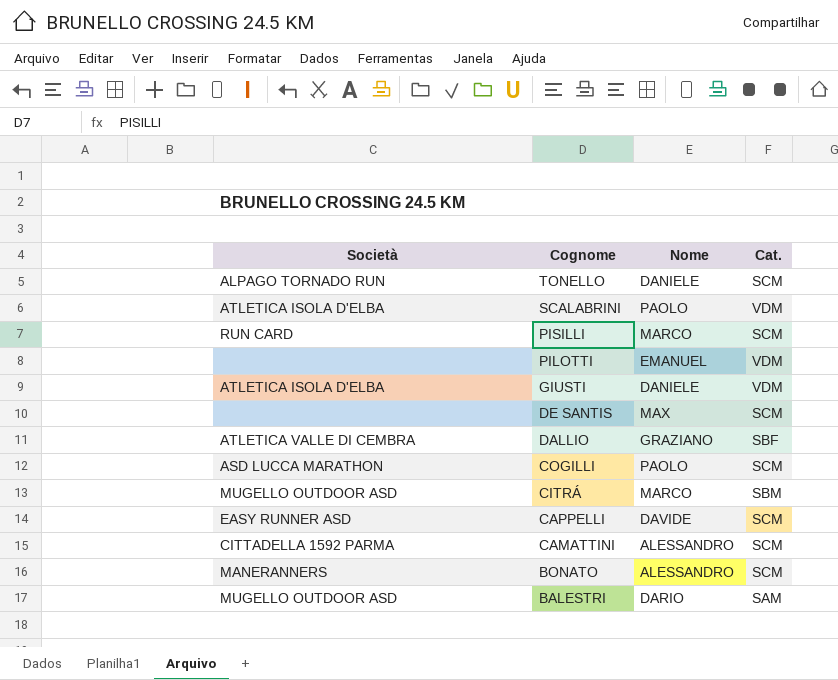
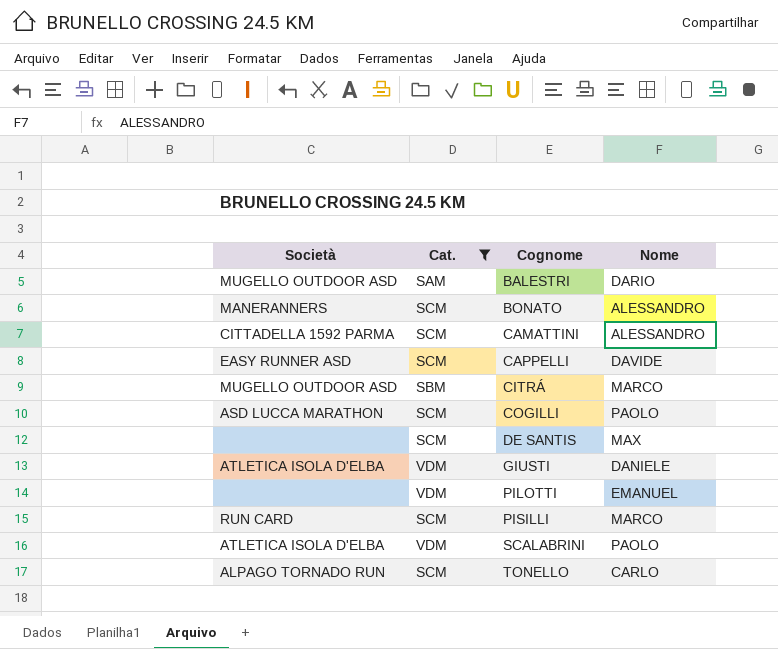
filter: none -> Cat. != SBF
row order: Cognome descending -> Cognome ascending
column Cat. | position: 4 -> 2
TONELLO | Nome: DANIELE -> CARLO

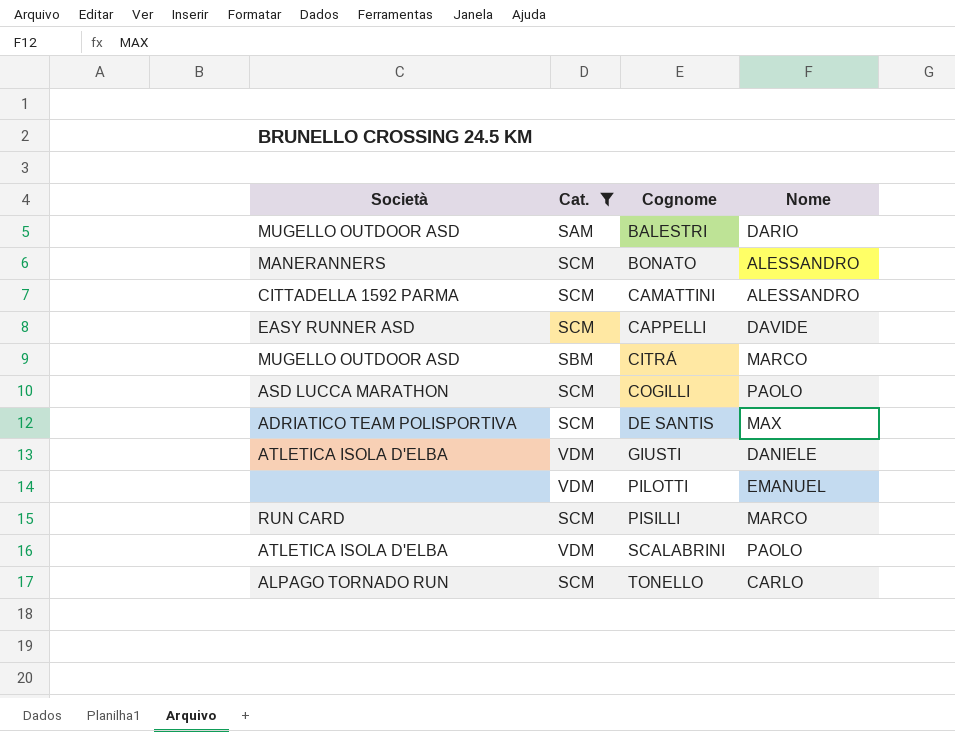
DE SANTIS | Società: none -> ADRIATICO TEAM POLISPORTIVA

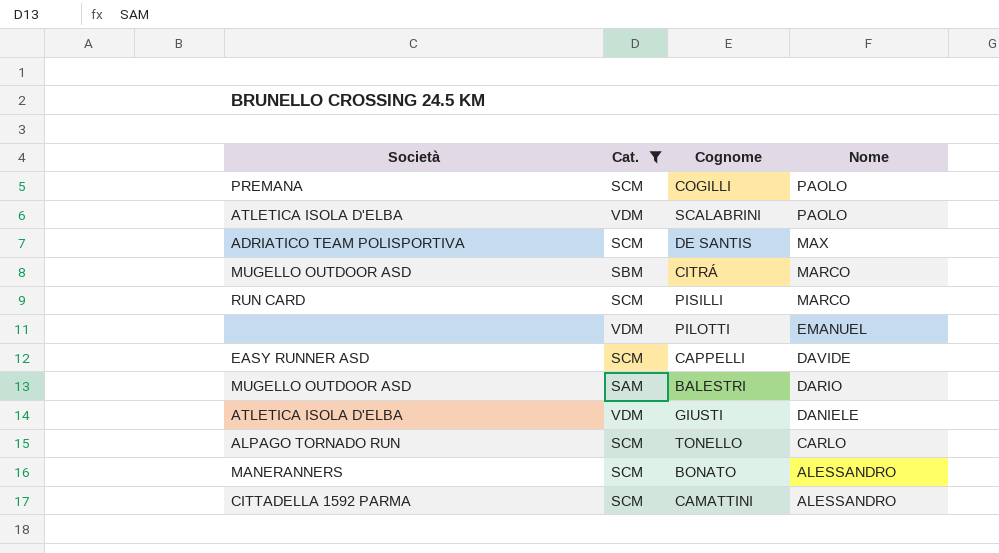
row order: Cognome ascending -> Nome descending
COGILLI | Società: ASD LUCCA MARATHON -> PREMANA

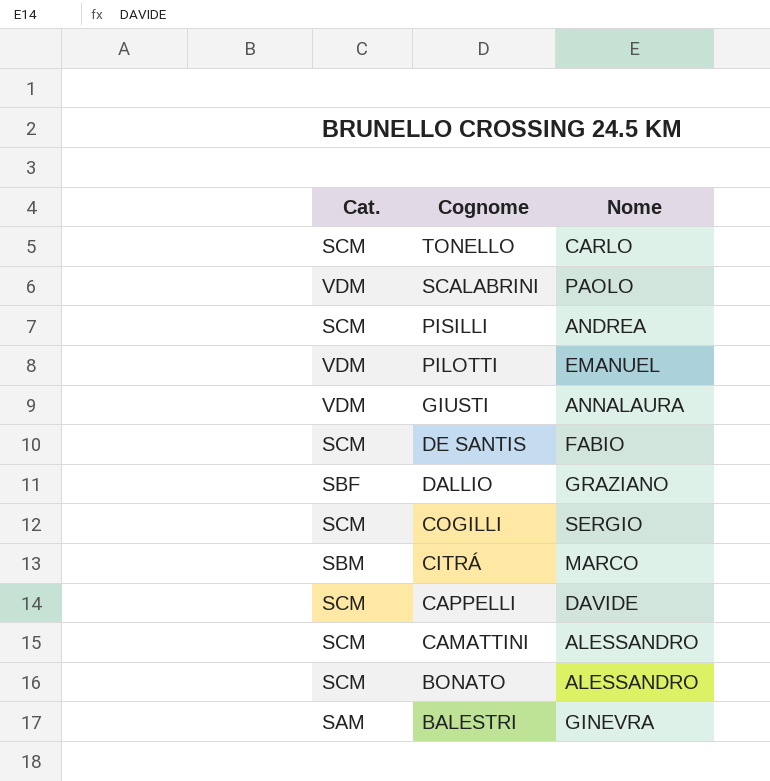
filter: Cat. != SBF -> none
row order: Nome descending -> Cognome descending
column Società | position: 1 -> none
PISILLI | Nome: MARCO -> ANDREA
GIUSTI | Nome: DANIELE -> ANNALAURA
DE SANTIS | Nome: MAX -> FABIO
COGILLI | Nome: PAOLO -> SERGIO
BALESTRI | Nome: DARIO -> GINEVRA

